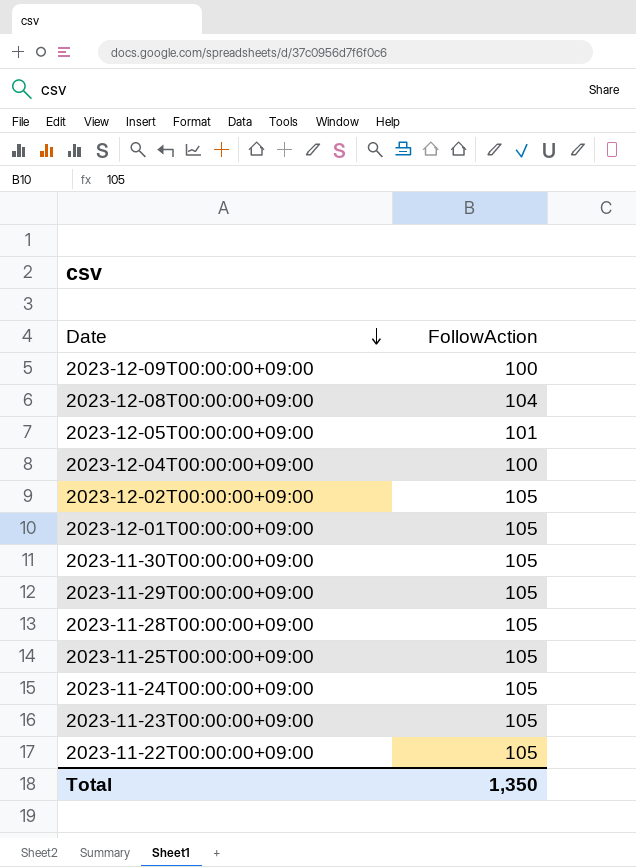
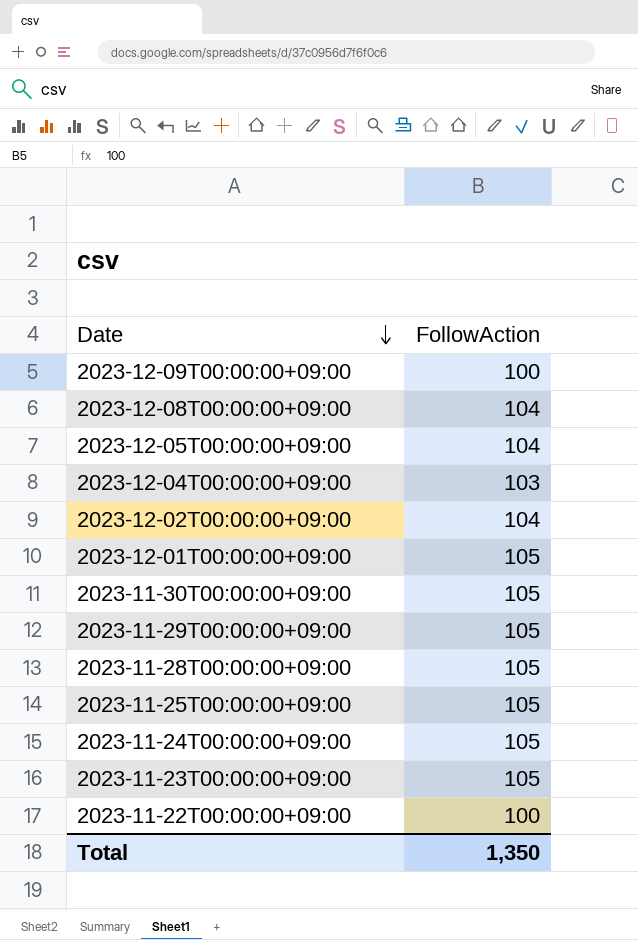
2023-12-05T00:00:00+09:00 | FollowAction: 101 -> 104
2023-12-04T00:00:00+09:00 | FollowAction: 100 -> 103
2023-12-02T00:00:00+09:00 | FollowAction: 105 -> 104
2023-11-22T00:00:00+09:00 | FollowAction: 105 -> 100

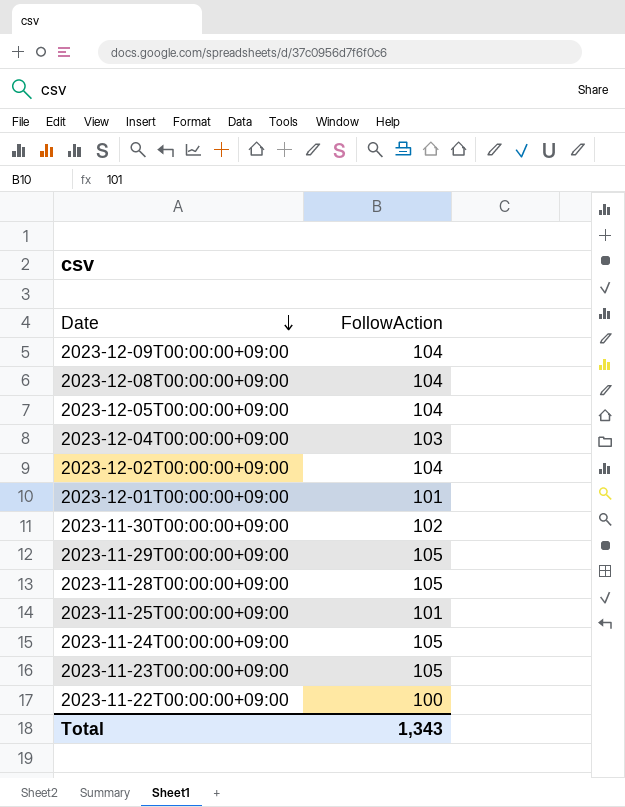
2023-12-09T00:00:00+09:00 | FollowAction: 100 -> 104
2023-12-01T00:00:00+09:00 | FollowAction: 105 -> 101
2023-11-30T00:00:00+09:00 | FollowAction: 105 -> 102
2023-11-25T00:00:00+09:00 | FollowAction: 105 -> 101
Total | FollowAction: 1,350 -> 1,343

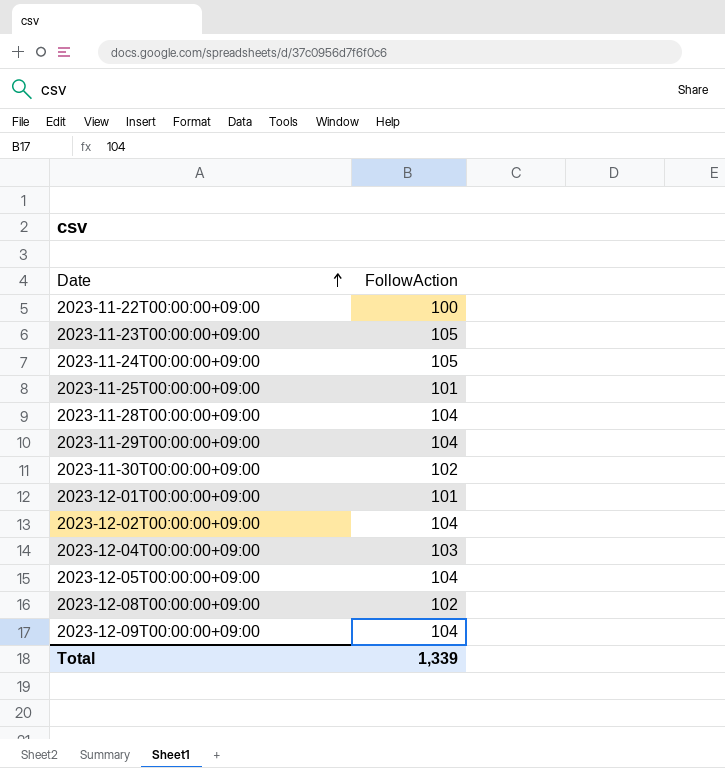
row order: Date descending -> Date ascending
2023-11-28T00:00:00+09:00 | FollowAction: 105 -> 104
2023-11-29T00:00:00+09:00 | FollowAction: 105 -> 104
2023-12-08T00:00:00+09:00 | FollowAction: 104 -> 102
Total | FollowAction: 1,343 -> 1,339

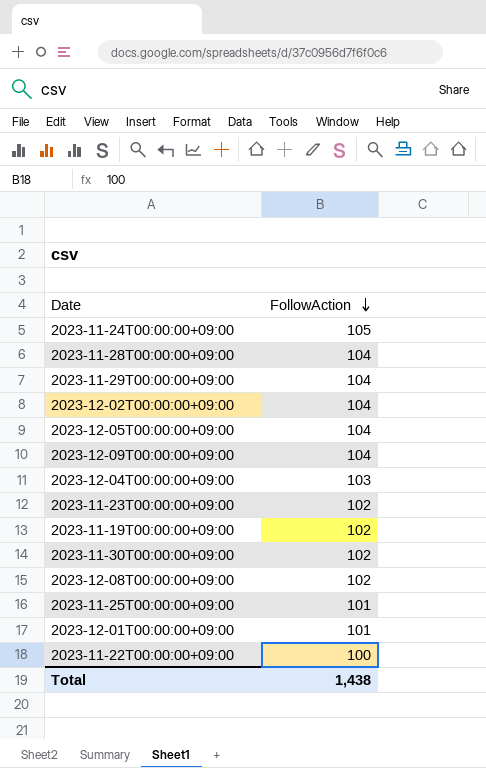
row order: Date ascending -> FollowAction descending
2023-11-23T00:00:00+09:00 | FollowAction: 105 -> 102
row 2023-11-19T00:00:00+09:00: none -> 102
Total | FollowAction: 1,339 -> 1,438

